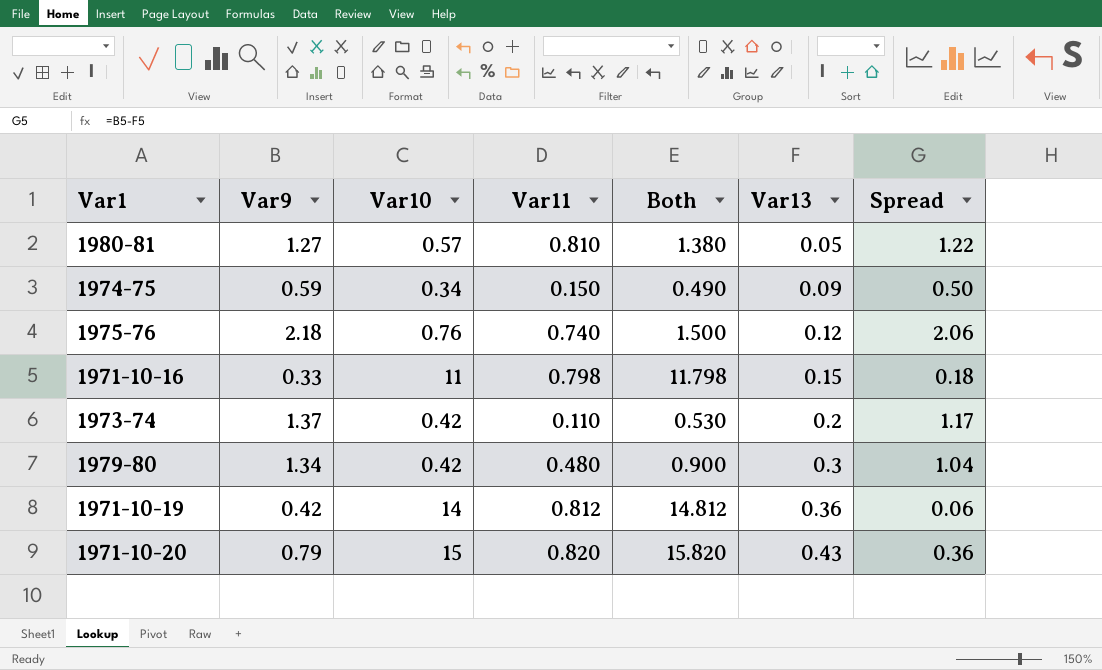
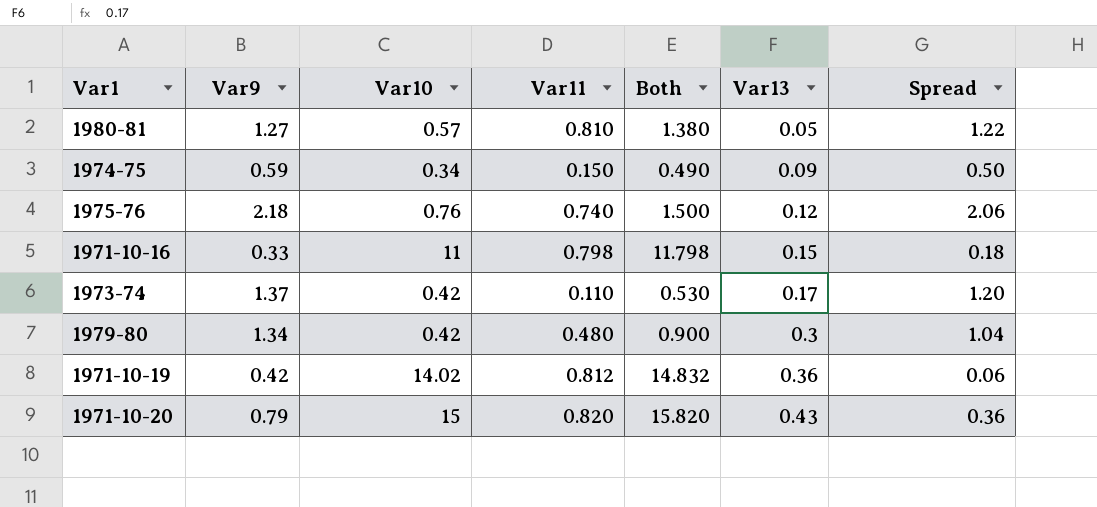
1973-74 | Var13: 0.2 -> 0.17
1973-74 | Spread: 1.17 -> 1.20
1971-10-19 | Var10: 14 -> 14.02
1971-10-19 | Both: 14.812 -> 14.832

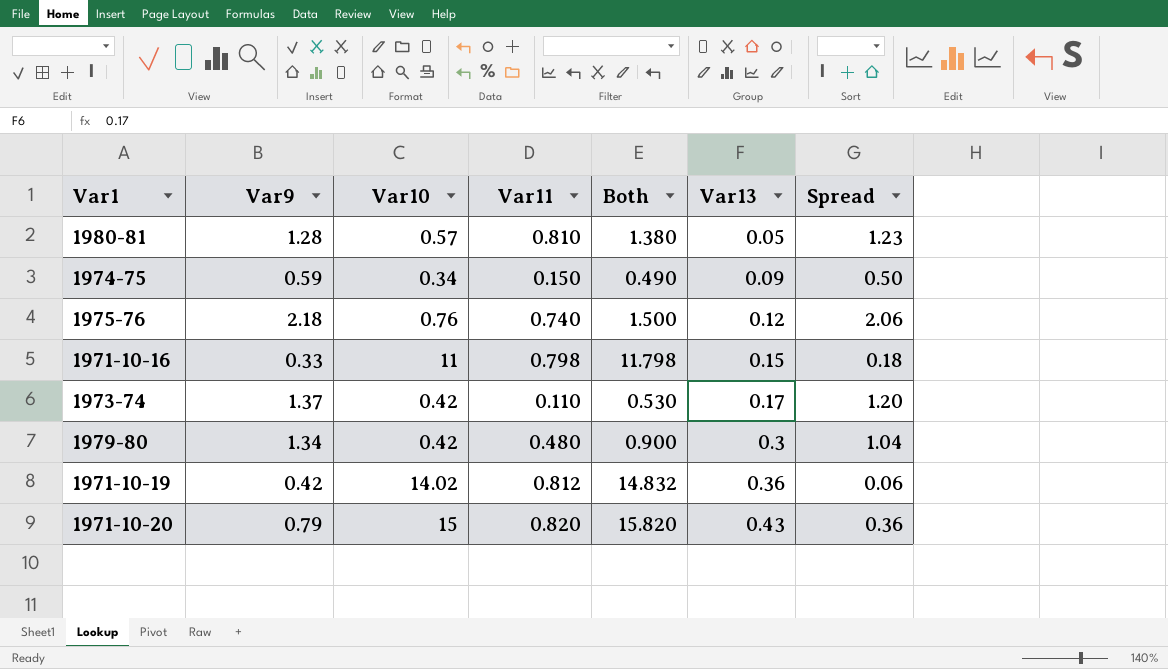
1980-81 | Var9: 1.27 -> 1.28
1980-81 | Spread: 1.22 -> 1.23

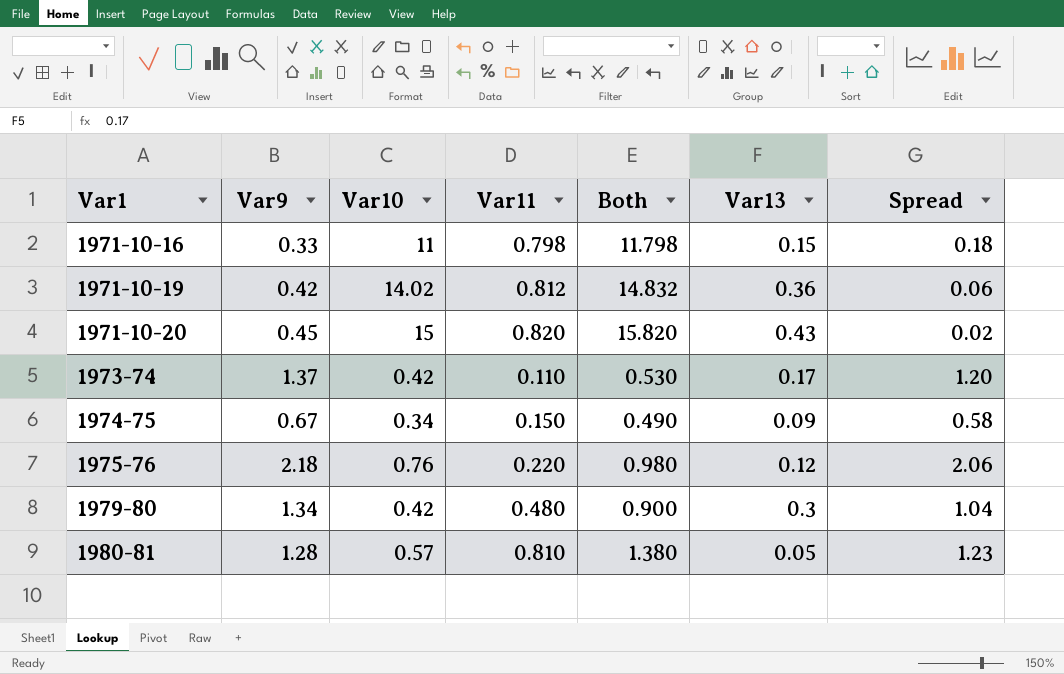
row order: Var13 ascending -> Var1 ascending
1971-10-20 | Var9: 0.79 -> 0.45
1971-10-20 | Spread: 0.36 -> 0.02
1974-75 | Var9: 0.59 -> 0.67
1974-75 | Spread: 0.50 -> 0.58
1975-76 | Var11: 0.740 -> 0.220
1975-76 | Both: 1.500 -> 0.980

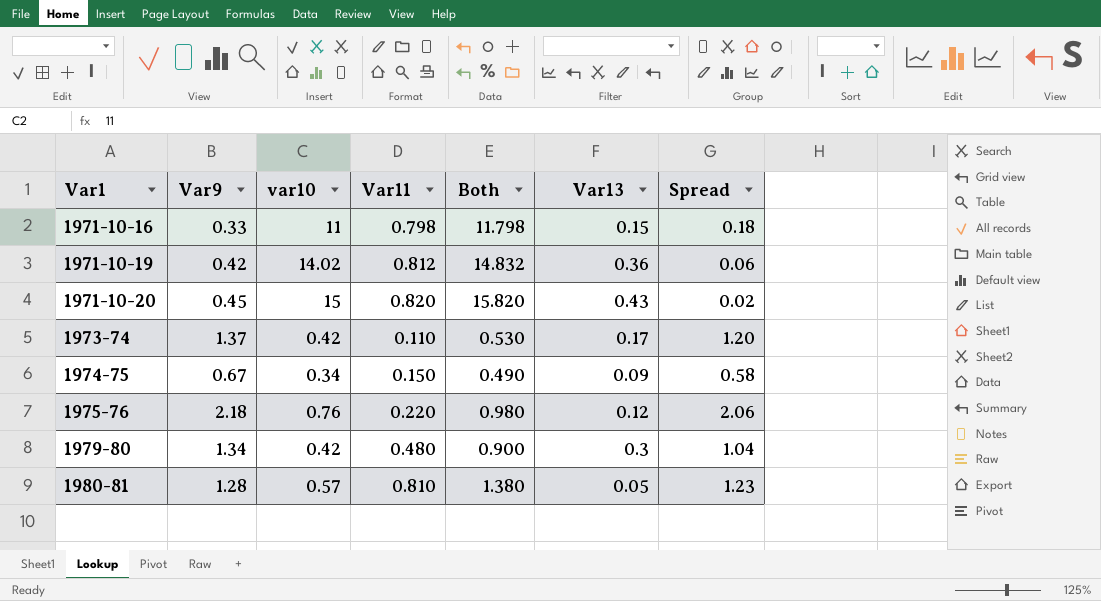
column name: Var10 -> var10

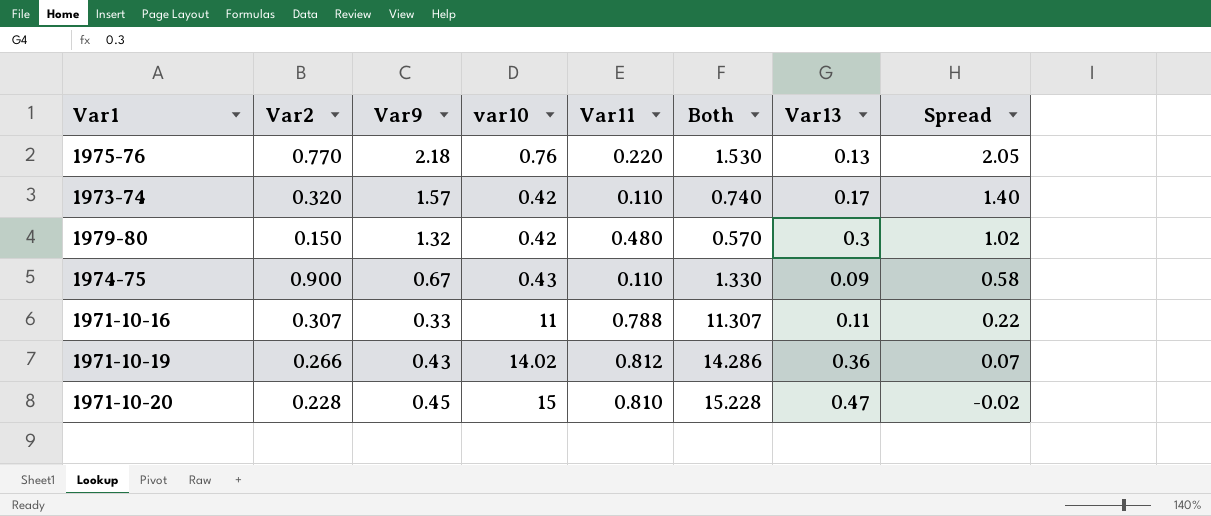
row order: Var1 ascending -> Spread descending
column Var2 | position: none -> 2
column Both | formula: [var10] + [Var11] -> [Var2] + [var10]
row 1980-81: 1.28 | 0.57 | 0.810 | 1.380 | 0.05 | 1.23 -> none
1975-76 | Var13: 0.12 -> 0.13
1975-76 | Spread: 2.06 -> 2.05
1973-74 | Var9: 1.37 -> 1.57
1973-74 | Spread: 1.20 -> 1.40
1979-80 | Var9: 1.34 -> 1.32
1979-80 | Spread: 1.04 -> 1.02
1974-75 | var10: 0.34 -> 0.43
1974-75 | Var11: 0.150 -> 0.110
1971-10-16 | Var11: 0.798 -> 0.788
1971-10-16 | Var13: 0.15 -> 0.11
1971-10-16 | Spread: 0.18 -> 0.22
1971-10-19 | Var9: 0.42 -> 0.43
1971-10-19 | Spread: 0.06 -> 0.07
1971-10-20 | Var11: 0.820 -> 0.810
1971-10-20 | Var13: 0.43 -> 0.47
1971-10-20 | Spread: 0.02 -> -0.02

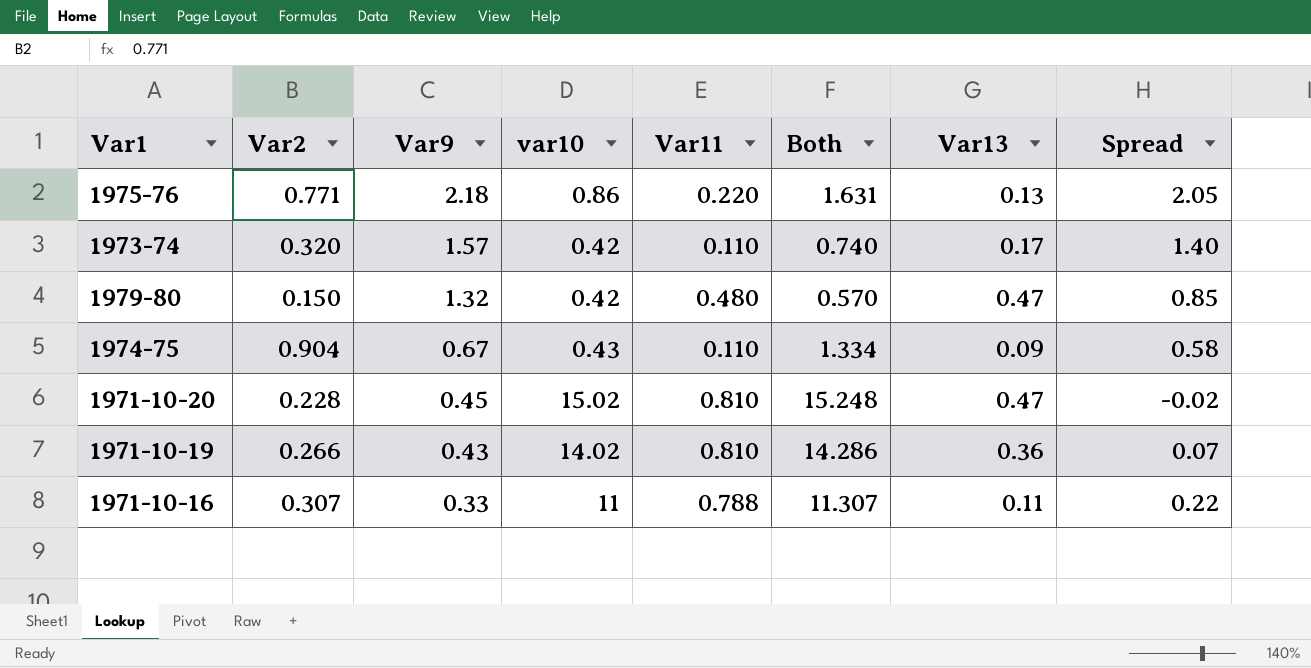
row order: Spread descending -> Var9 descending
1975-76 | Var2: 0.770 -> 0.771
1975-76 | var10: 0.76 -> 0.86
1975-76 | Both: 1.530 -> 1.631
1979-80 | Var13: 0.3 -> 0.47
1979-80 | Spread: 1.02 -> 0.85
1974-75 | Var2: 0.900 -> 0.904
1974-75 | Both: 1.330 -> 1.334
1971-10-20 | var10: 15 -> 15.02
1971-10-20 | Both: 15.228 -> 15.248
1971-10-19 | Var11: 0.812 -> 0.810

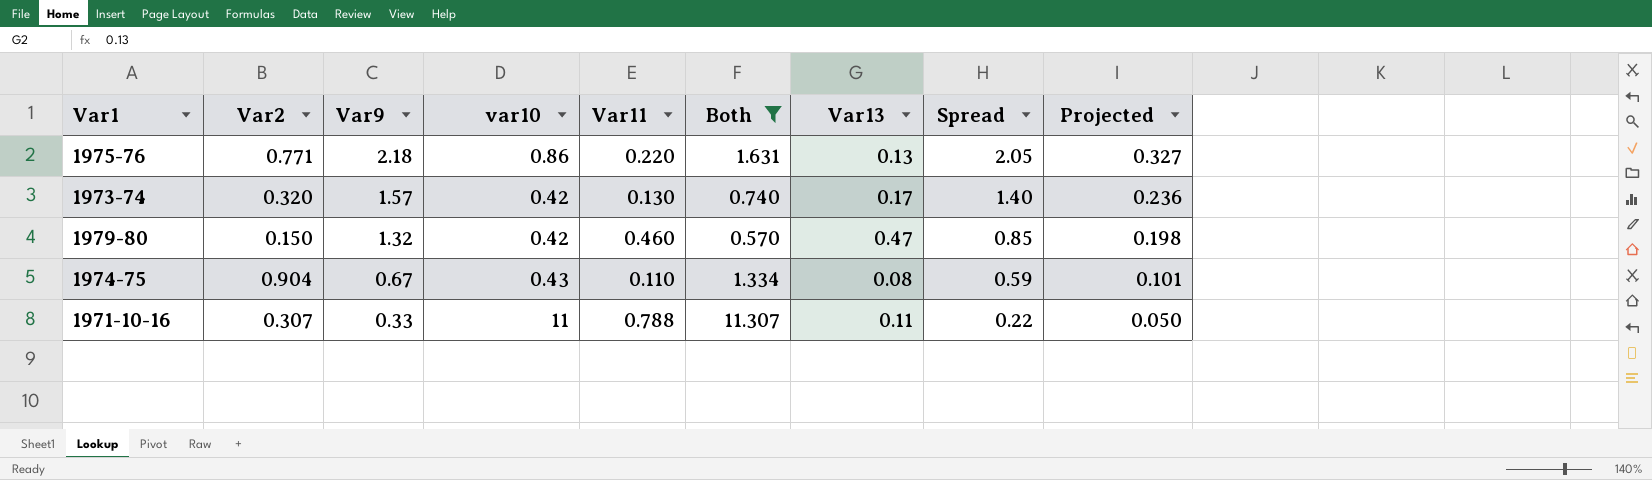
filter: none -> Both <= 11.307
column Projected | formula: none -> [Var9] * 0.15
1973-74 | Var11: 0.110 -> 0.130
1979-80 | Var11: 0.480 -> 0.460
1974-75 | Var13: 0.09 -> 0.08
1974-75 | Spread: 0.58 -> 0.59

